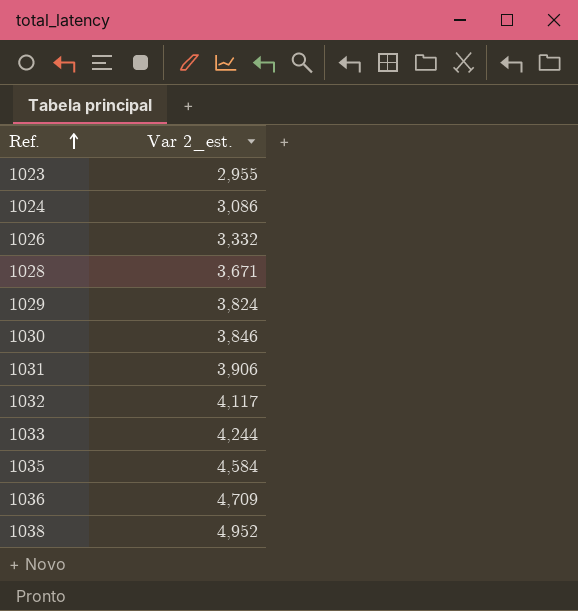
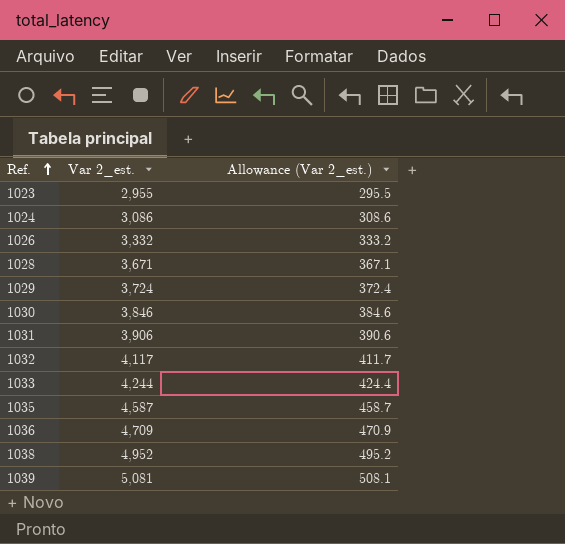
column Allowance (Var 2_est.) | formula: none -> [Var 2_est.] * 0.1
1029 | Var 2_est.: 3,824 -> 3,724
1035 | Var 2_est.: 4,584 -> 4,587
row 1039: none -> 5,081 | 508.1

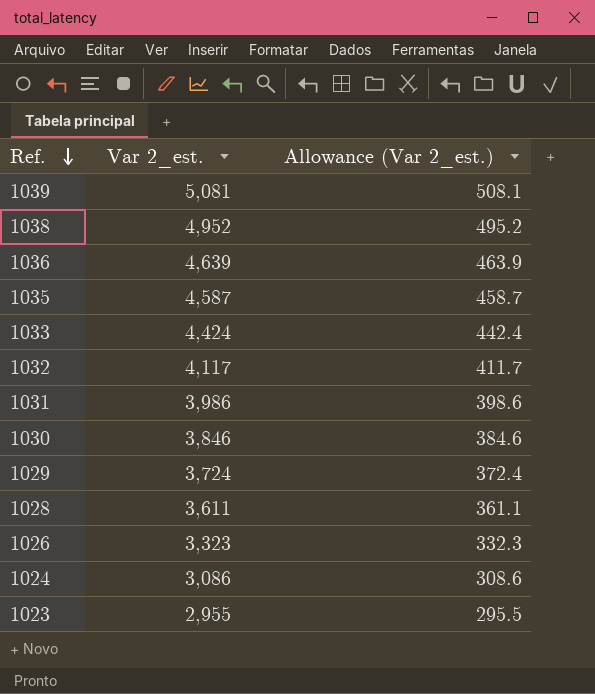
row order: Ref. ascending -> Ref. descending
1036 | Var 2_est.: 4,709 -> 4,639
1036 | Allowance (Var 2_est.): 470.9 -> 463.9
1033 | Var 2_est.: 4,244 -> 4,424
1033 | Allowance (Var 2_est.): 424.4 -> 442.4
1031 | Var 2_est.: 3,906 -> 3,986
1031 | Allowance (Var 2_est.): 390.6 -> 398.6
1028 | Var 2_est.: 3,671 -> 3,611
1028 | Allowance (Var 2_est.): 367.1 -> 361.1
1026 | Var 2_est.: 3,332 -> 3,323
1026 | Allowance (Var 2_est.): 333.2 -> 332.3

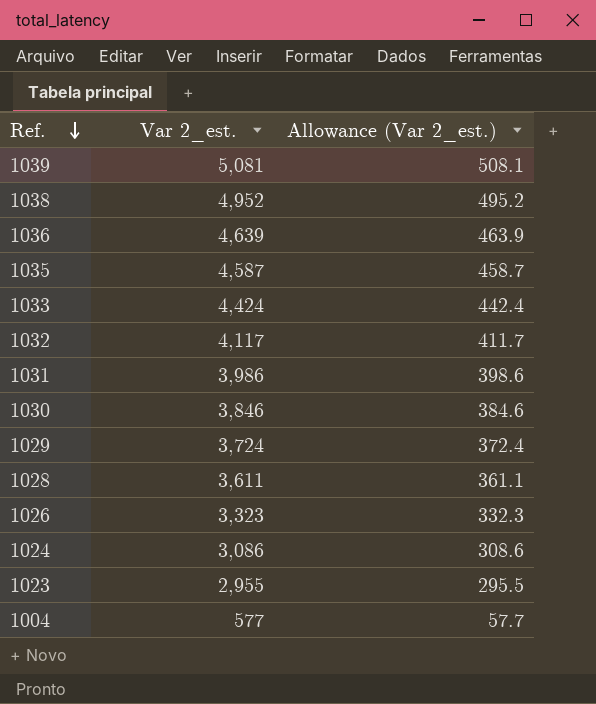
row 1004: none -> 577 | 57.7

